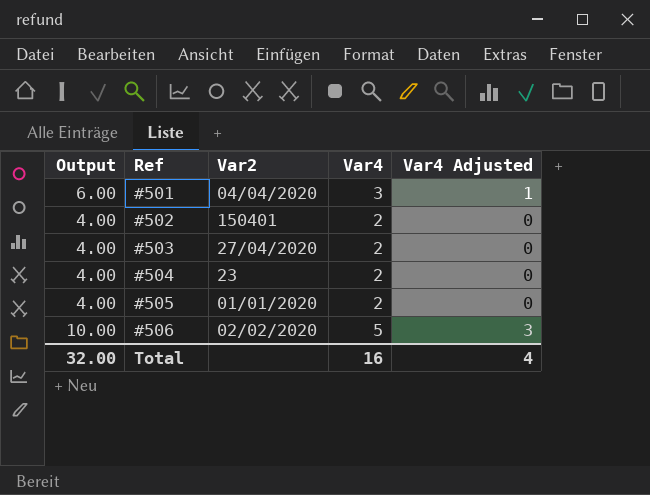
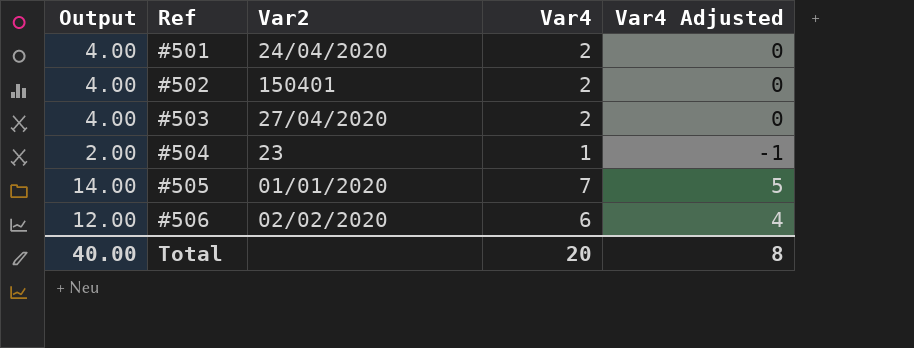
#501 | Output: 6.00 -> 4.00
#501 | Var2: 04/04/2020 -> 24/04/2020
#501 | Var4: 3 -> 2
#501 | Var4 Adjusted: 1 -> 0
#504 | Output: 4.00 -> 2.00
#504 | Var4: 2 -> 1
#504 | Var4 Adjusted: 0 -> -1
#505 | Output: 4.00 -> 14.00
#505 | Var4: 2 -> 7
#505 | Var4 Adjusted: 0 -> 5
#506 | Output: 10.00 -> 12.00
#506 | Var4: 5 -> 6
#506 | Var4 Adjusted: 3 -> 4
Total | Output: 32.00 -> 40.00
Total | Var4: 16 -> 20
Total | Var4 Adjusted: 4 -> 8

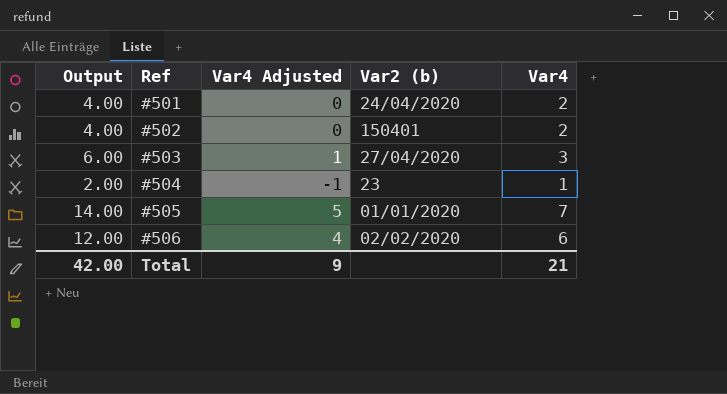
column Var4 Adjusted | position: 5 -> 3
column name: Var2 -> Var2 (b)
#503 | Output: 4.00 -> 6.00
#503 | Var4 Adjusted: 0 -> 1
#503 | Var4: 2 -> 3
Total | Output: 40.00 -> 42.00
Total | Var4 Adjusted: 8 -> 9
Total | Var4: 20 -> 21

